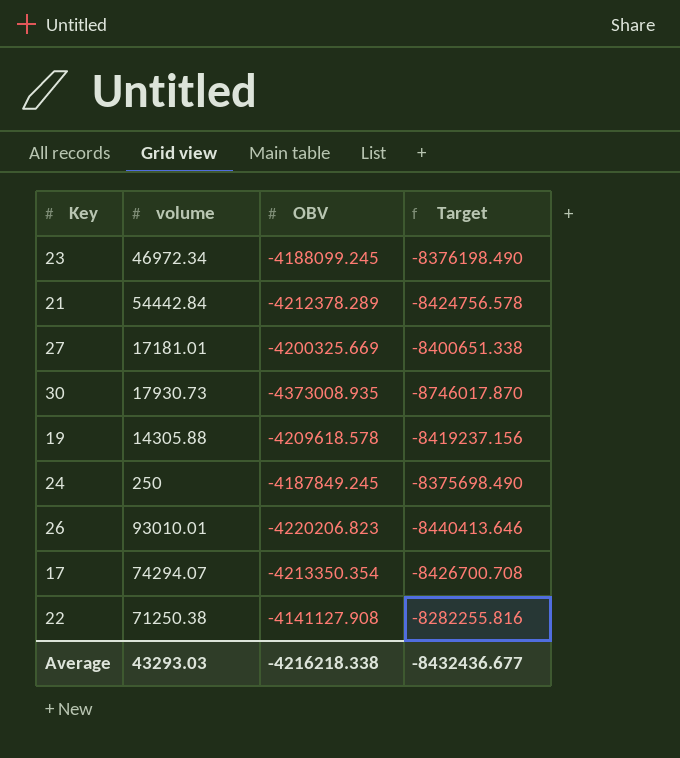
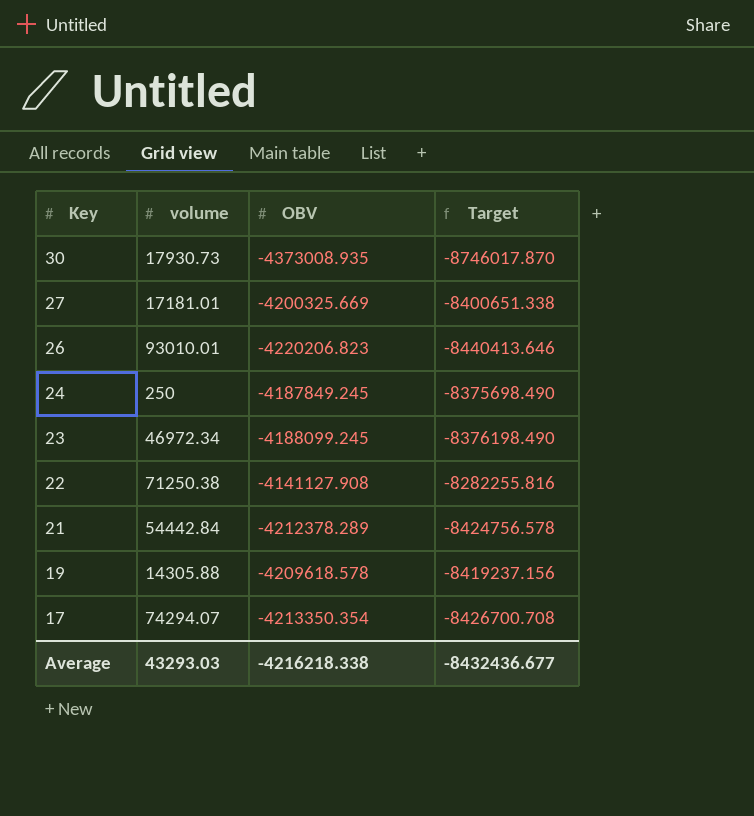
row order: none -> Key descending

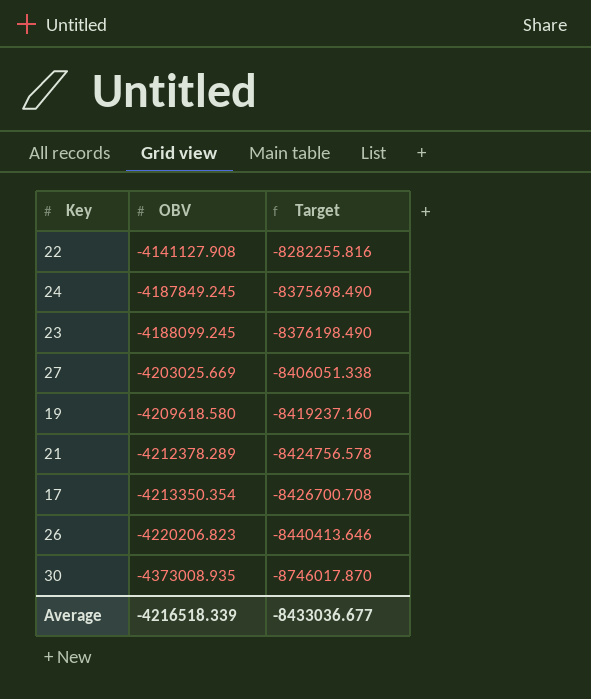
row order: Key descending -> OBV descending
column volume | position: 2 -> none
27 | OBV: -4200325.669 -> -4203025.669
27 | Target: -8400651.338 -> -8406051.338
19 | OBV: -4209618.578 -> -4209618.580
19 | Target: -8419237.156 -> -8419237.160
Average | OBV: -4216218.338 -> -4216518.339
Average | Target: -8432436.677 -> -8433036.677

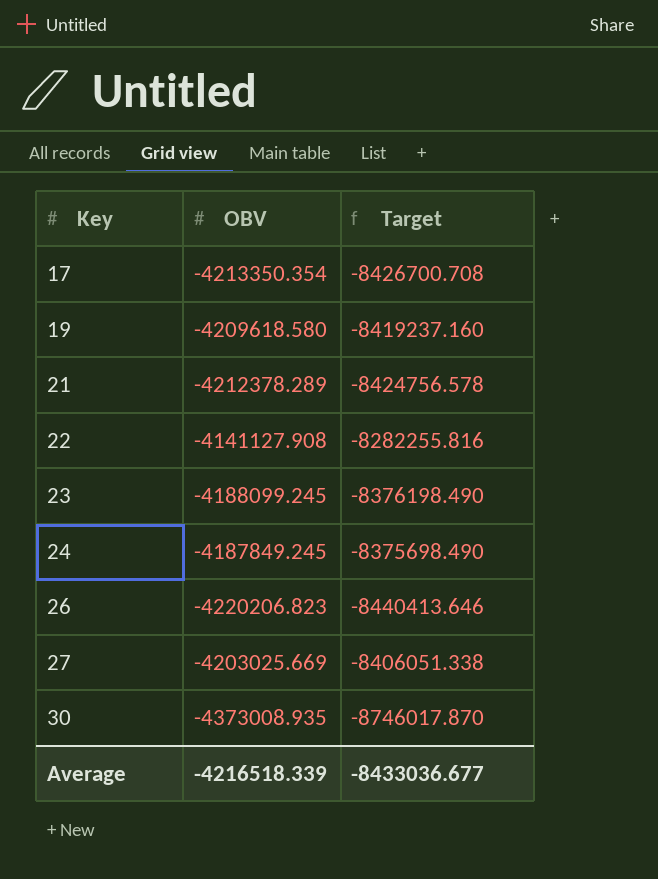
row order: OBV descending -> Key ascending

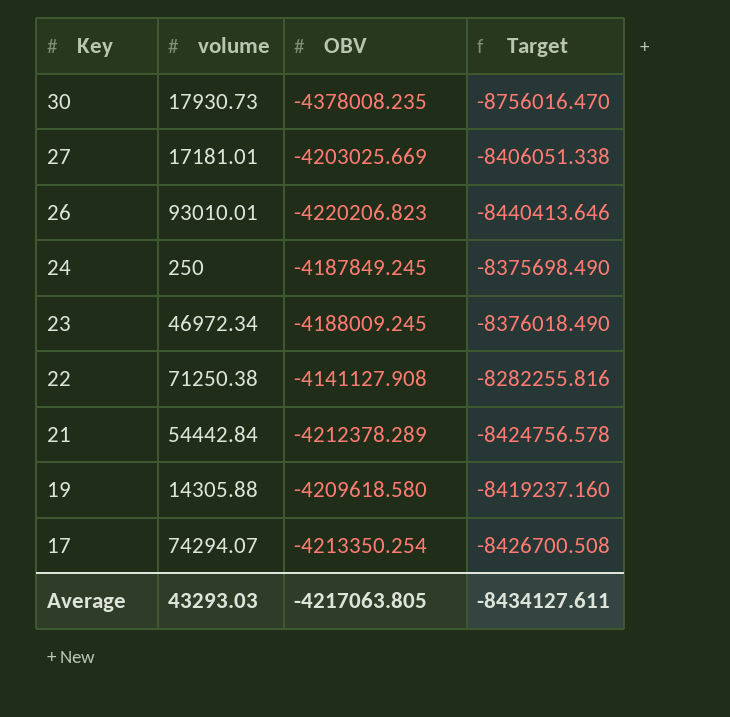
row order: Key ascending -> Key descending
column volume | position: none -> 2
30 | OBV: -4373008.935 -> -4378008.235
30 | Target: -8746017.870 -> -8756016.470
23 | OBV: -4188099.245 -> -4188009.245
23 | Target: -8376198.490 -> -8376018.490
17 | OBV: -4213350.354 -> -4213350.254
17 | Target: -8426700.708 -> -8426700.508
Average | OBV: -4216518.339 -> -4217063.805
Average | Target: -8433036.677 -> -8434127.611

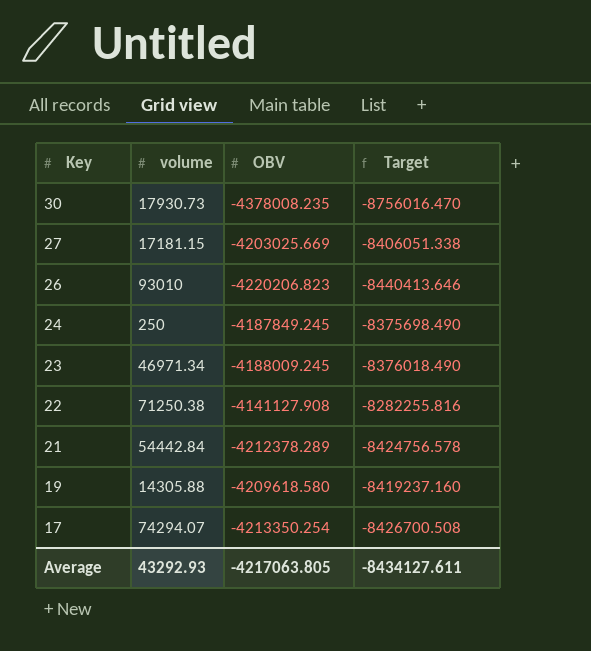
27 | volume: 17181.01 -> 17181.15
26 | volume: 93010.01 -> 93010
23 | volume: 46972.34 -> 46971.34
Average | volume: 43293.03 -> 43292.93

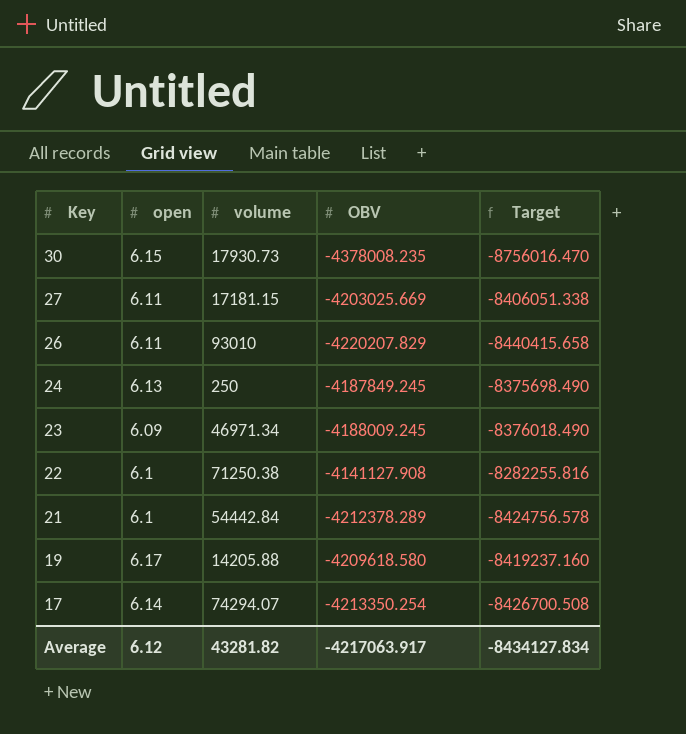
column open | position: none -> 2
26 | OBV: -4220206.823 -> -4220207.829
26 | Target: -8440413.646 -> -8440415.658
19 | volume: 14305.88 -> 14205.88
Average | volume: 43292.93 -> 43281.82
Average | OBV: -4217063.805 -> -4217063.917
Average | Target: -8434127.611 -> -8434127.834

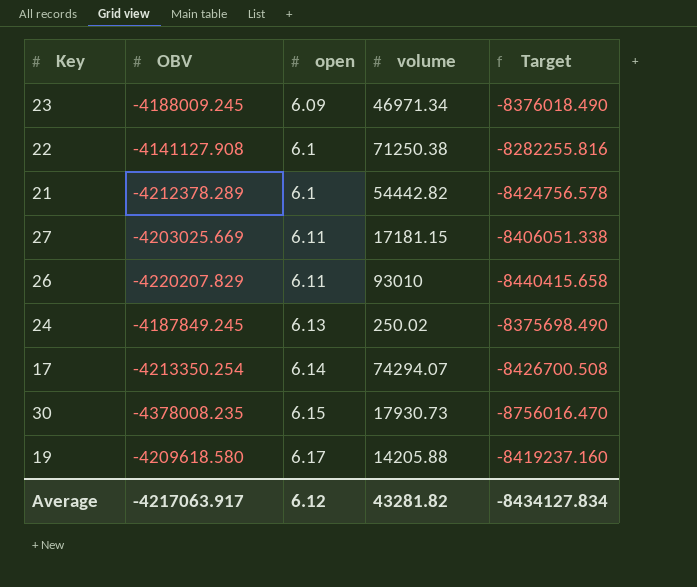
row order: Key descending -> open ascending
column OBV | position: 4 -> 2
21 | volume: 54442.84 -> 54442.82
24 | volume: 250 -> 250.02

